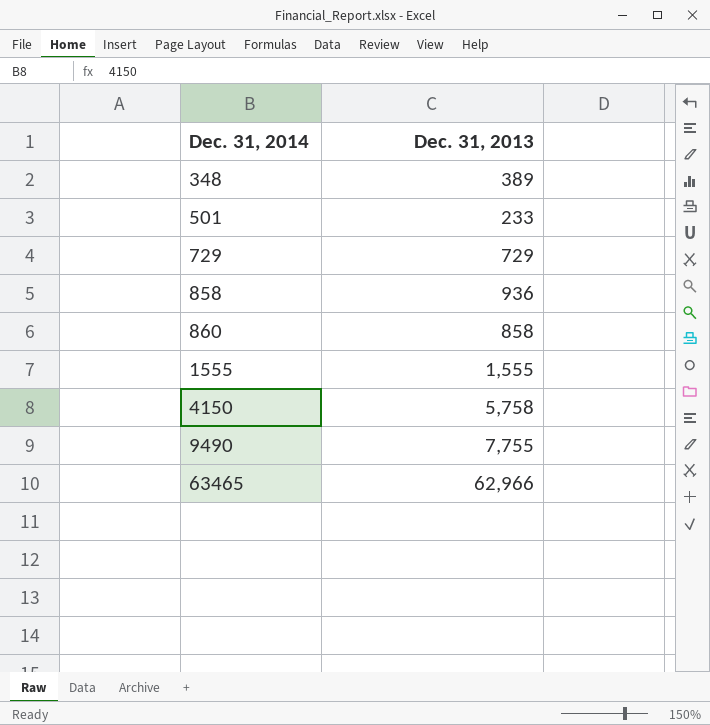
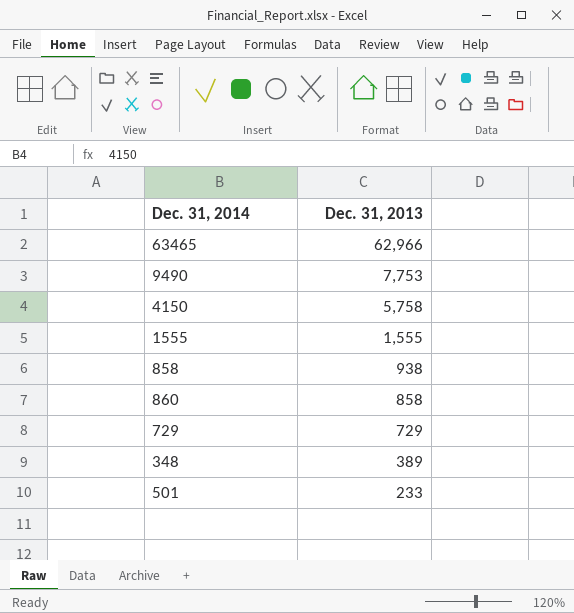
row order: Dec. 31, 2014 ascending -> Dec. 31, 2013 descending
9490 | Dec. 31, 2013: 7,755 -> 7,753
858 | Dec. 31, 2013: 936 -> 938

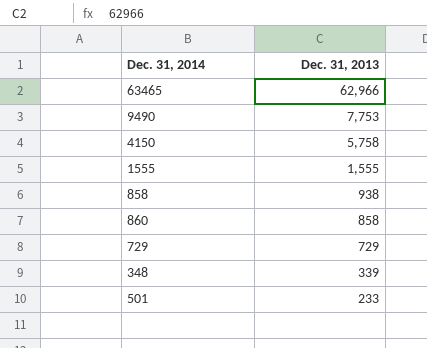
348 | Dec. 31, 2013: 389 -> 339

